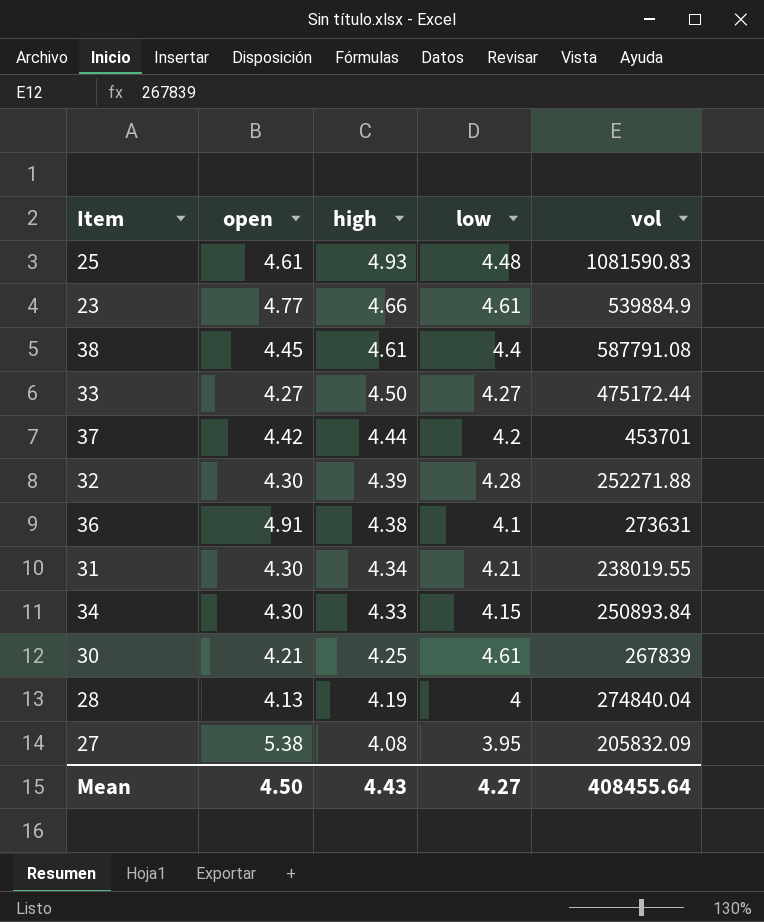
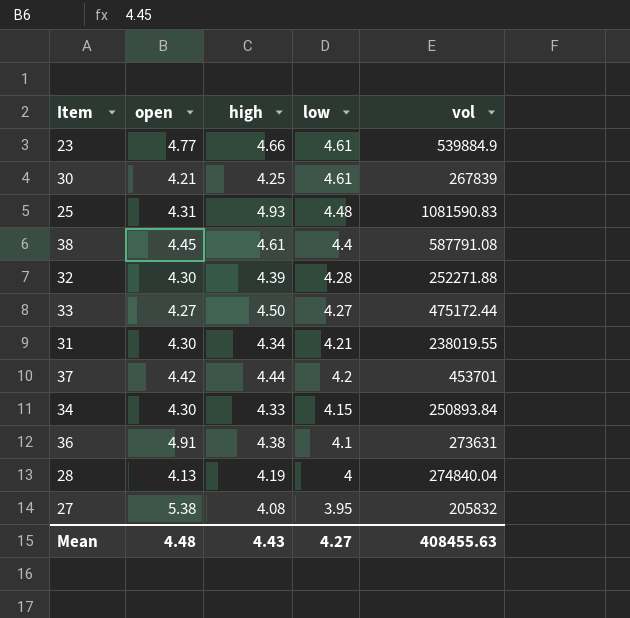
row order: high descending -> low descending
25 | open: 4.61 -> 4.31
27 | vol: 205832.09 -> 205832
Mean | open: 4.50 -> 4.48
Mean | vol: 408455.64 -> 408455.63

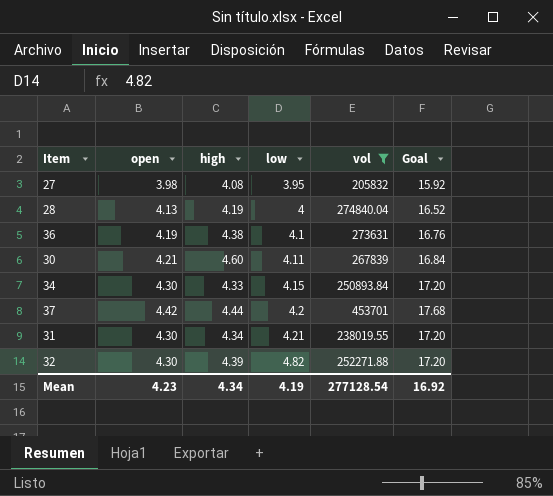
filter: none -> vol <= 453701
row order: low descending -> low ascending
column Goal | formula: none -> [open] * 4
27 | open: 5.38 -> 3.98
36 | open: 4.91 -> 4.19
30 | high: 4.25 -> 4.60
30 | low: 4.61 -> 4.11
32 | low: 4.28 -> 4.82
Mean | open: 4.48 -> 4.23
Mean | high: 4.43 -> 4.34
Mean | low: 4.27 -> 4.19
Mean | vol: 408455.63 -> 277128.54

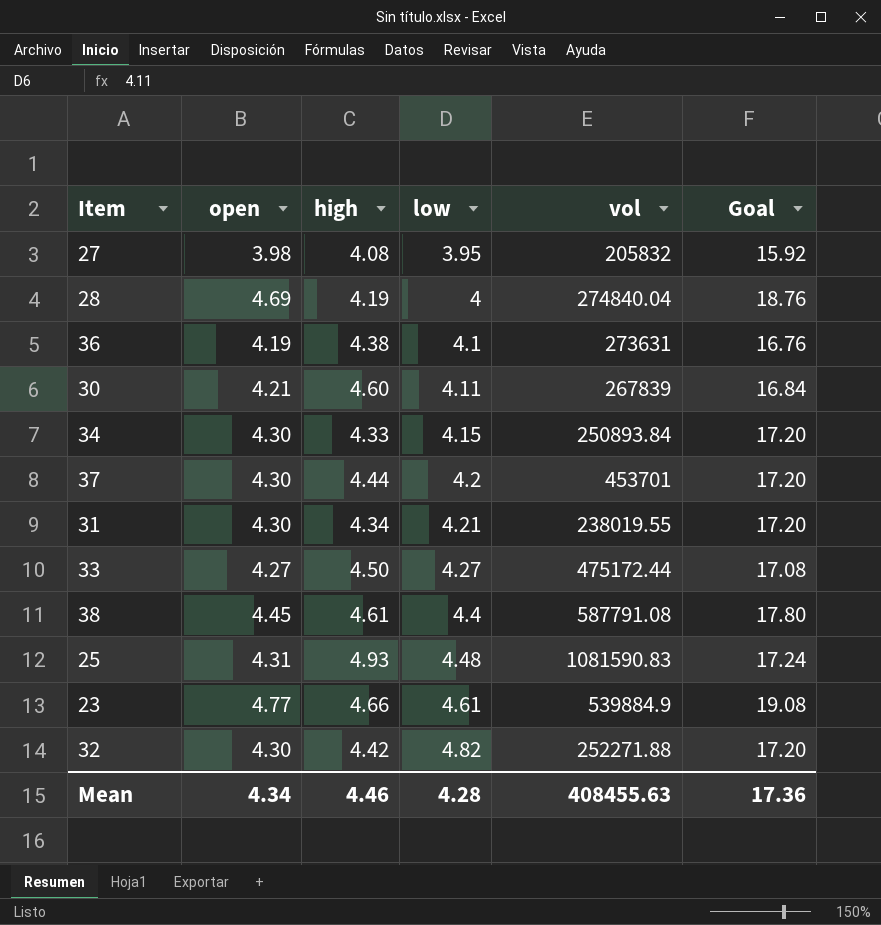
filter: vol <= 453701 -> none
28 | open: 4.13 -> 4.69
28 | Goal: 16.52 -> 18.76
37 | open: 4.42 -> 4.30
37 | Goal: 17.68 -> 17.20
32 | high: 4.39 -> 4.42
Mean | open: 4.23 -> 4.34
Mean | high: 4.34 -> 4.46
Mean | low: 4.19 -> 4.28
Mean | vol: 277128.54 -> 408455.63
Mean | Goal: 16.92 -> 17.36

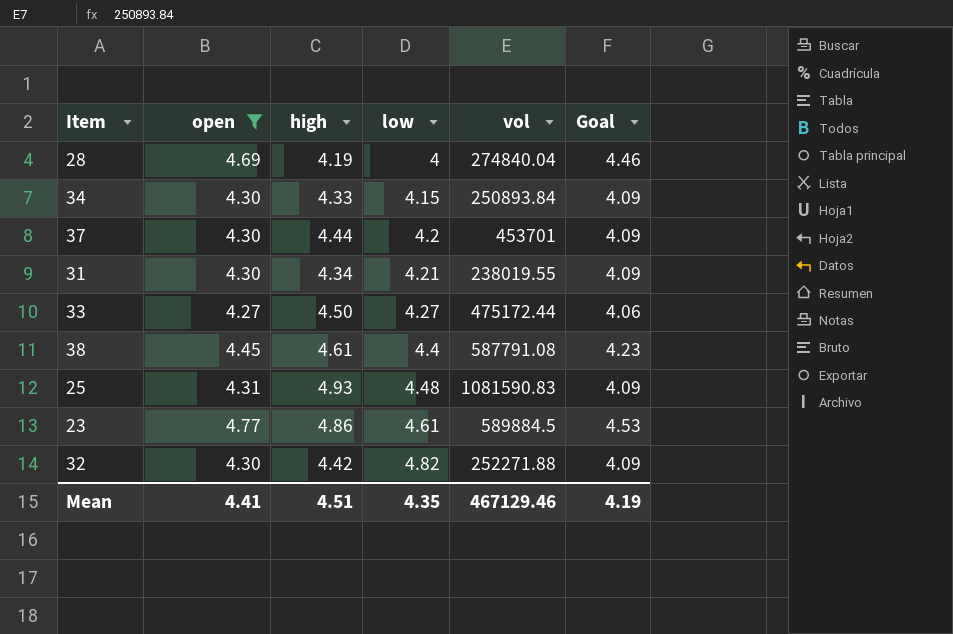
filter: none -> open >= 4.27
column Goal | formula: [open] * 4 -> [open] * 0.95
23 | high: 4.66 -> 4.86
23 | vol: 539884.9 -> 589884.5
Mean | open: 4.34 -> 4.41
Mean | high: 4.46 -> 4.51
Mean | low: 4.28 -> 4.35
Mean | vol: 408455.63 -> 467129.46
Mean | Goal: 17.36 -> 4.19

